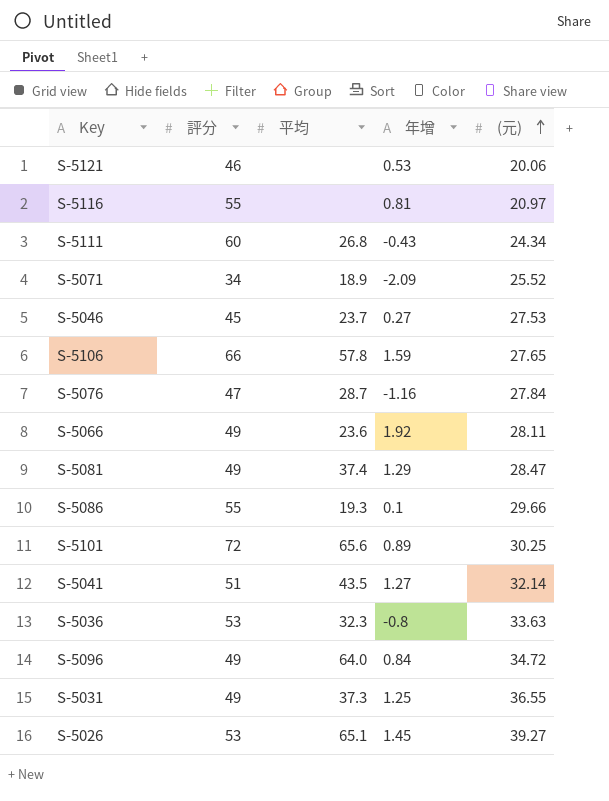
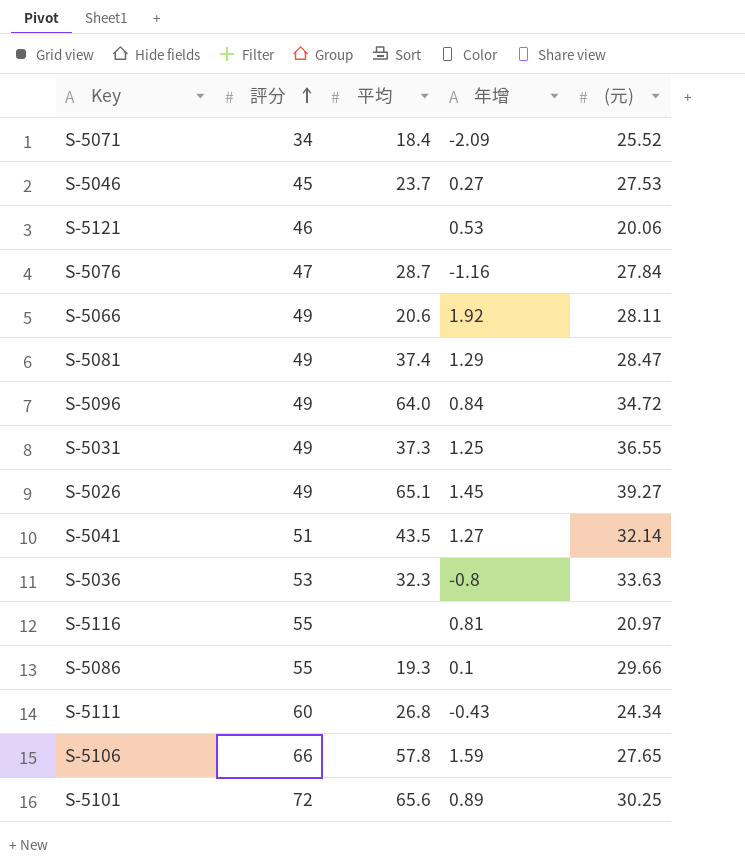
row order: (元) ascending -> 評分 ascending
S-5071 | 平均: 18.9 -> 18.4
S-5066 | 平均: 23.6 -> 20.6
S-5026 | 評分: 53 -> 49

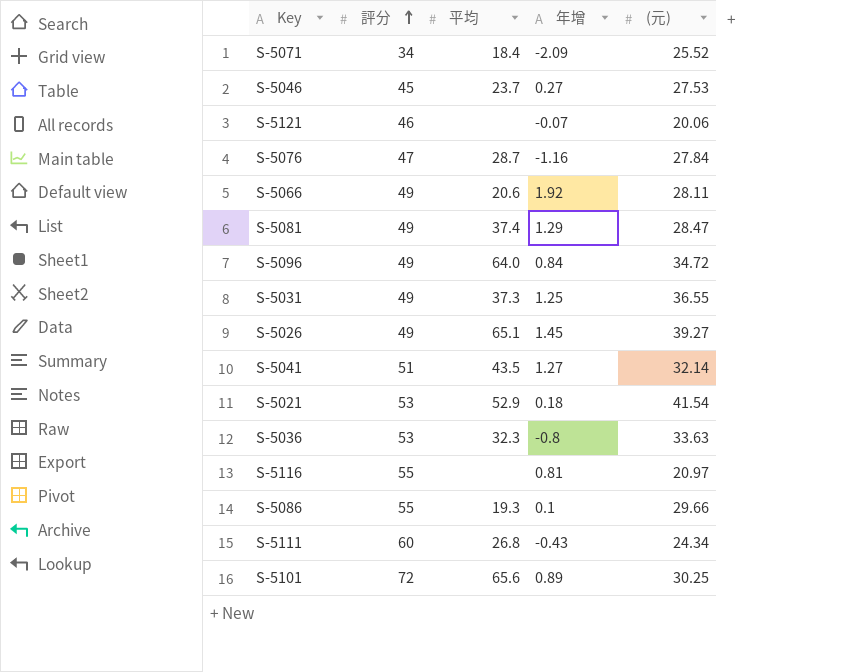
row S-5106: 66 | 57.8 | 1.59 | 27.65 -> none
S-5121 | 年增: 0.53 -> -0.07
row S-5021: none -> 53 | 52.9 | 0.18 | 41.54

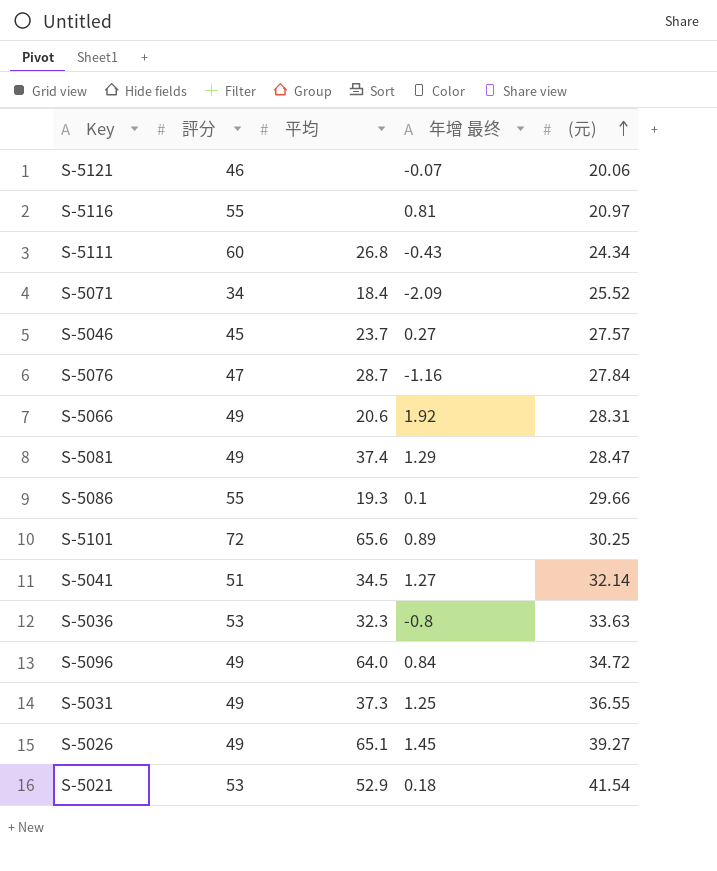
row order: 評分 ascending -> (元) ascending
column name: 年增 -> 年增 最终
S-5046 | (元): 27.53 -> 27.57
S-5066 | (元): 28.11 -> 28.31
S-5041 | 平均: 43.5 -> 34.5

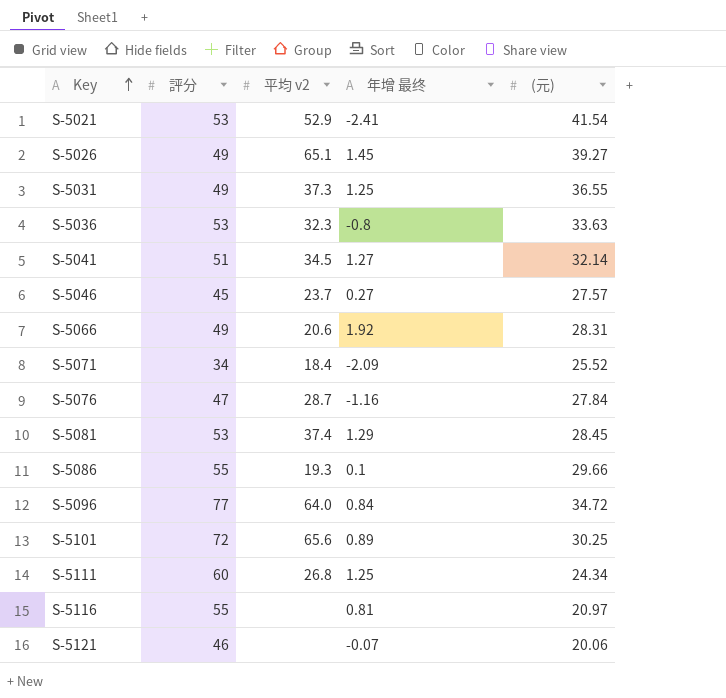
row order: (元) ascending -> Key ascending
column name: 平均 -> 平均 v2
S-5021 | 年增 最终: 0.18 -> -2.41
S-5081 | 評分: 49 -> 53
S-5081 | (元): 28.47 -> 28.45
S-5096 | 評分: 49 -> 77
S-5111 | 年增 最终: -0.43 -> 1.25

